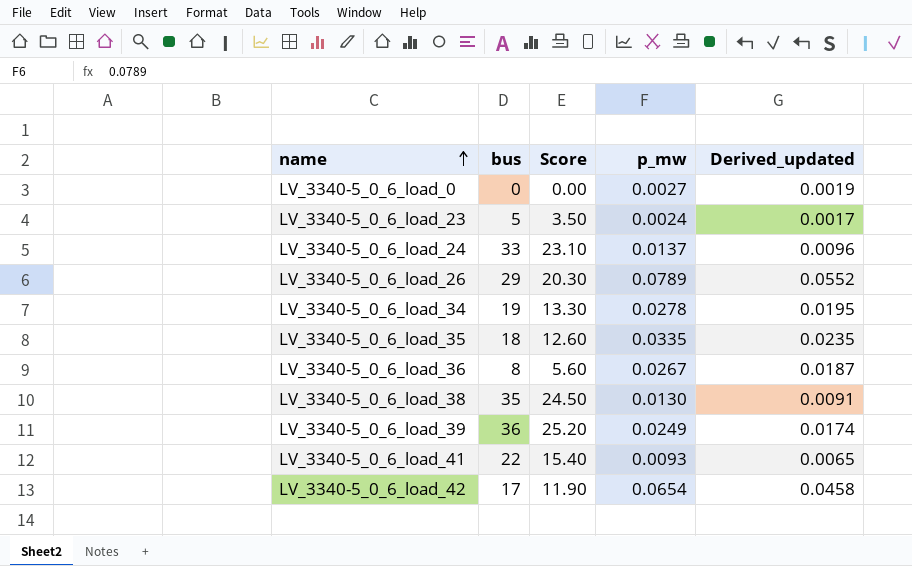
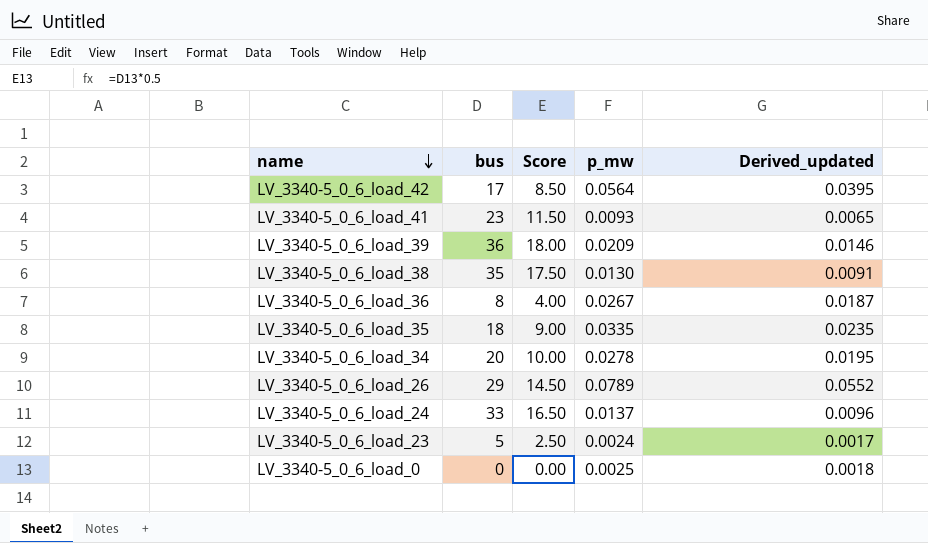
row order: name ascending -> name descending
column Score | formula: [bus] * 0.7 -> [bus] * 0.5
LV_3340-5_0_6_load_42 | p_mw: 0.0654 -> 0.0564
LV_3340-5_0_6_load_42 | Derived_updated: 0.0458 -> 0.0395
LV_3340-5_0_6_load_41 | bus: 22 -> 23
LV_3340-5_0_6_load_39 | p_mw: 0.0249 -> 0.0209
LV_3340-5_0_6_load_39 | Derived_updated: 0.0174 -> 0.0146
LV_3340-5_0_6_load_34 | bus: 19 -> 20
LV_3340-5_0_6_load_0 | p_mw: 0.0027 -> 0.0025
LV_3340-5_0_6_load_0 | Derived_updated: 0.0019 -> 0.0018

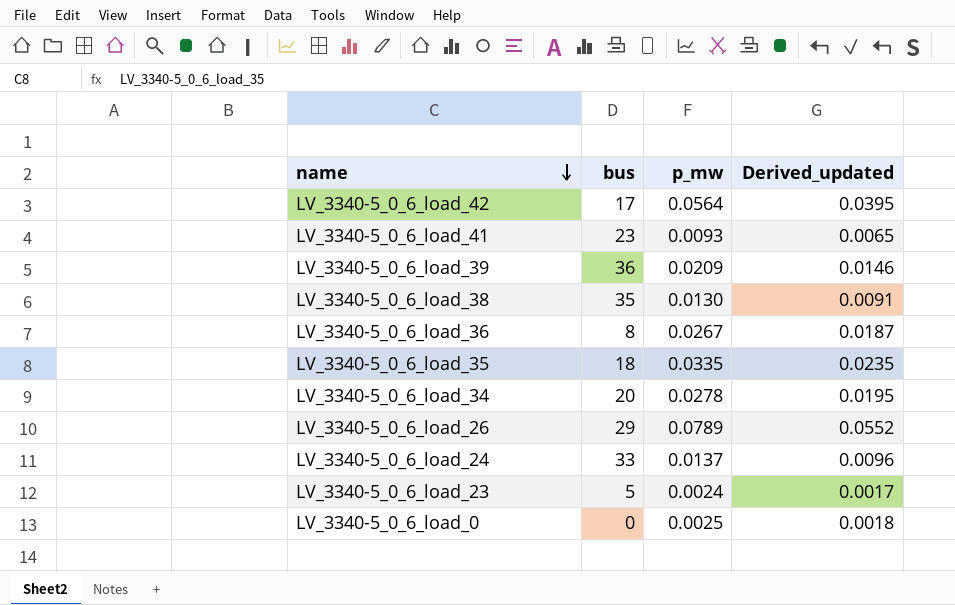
column Score | formula: [bus] * 0.5 -> none

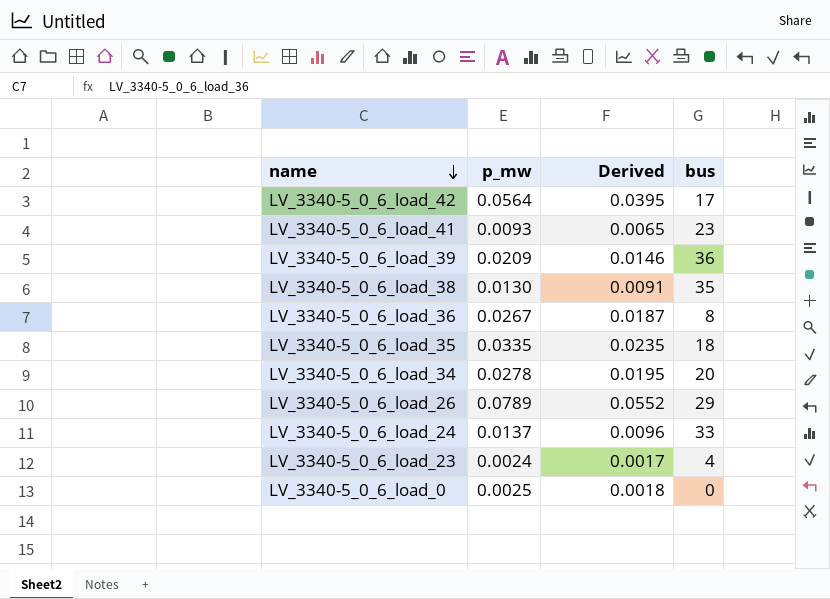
column name: Derived_updated -> Derived
column bus | position: 2 -> 4
LV_3340-5_0_6_load_23 | bus: 5 -> 4

